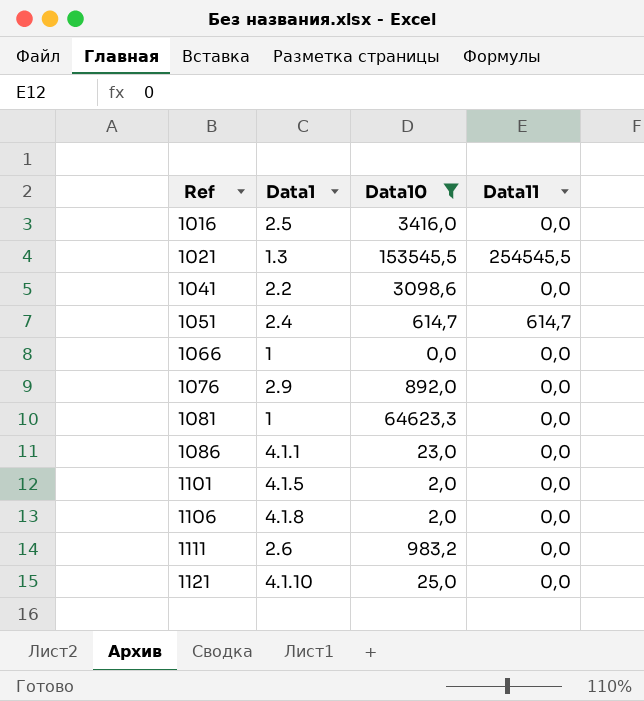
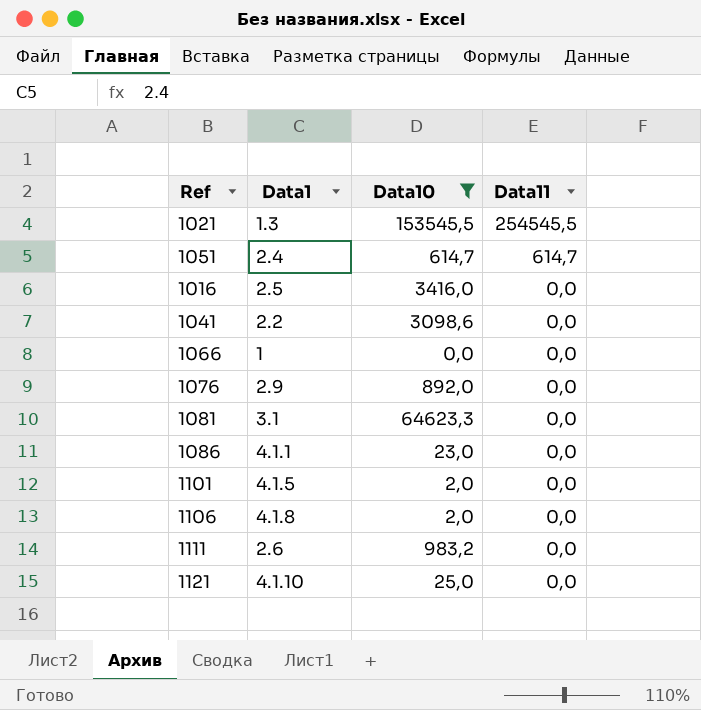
row order: Ref ascending -> Data11 descending
1081 | Data1: 1 -> 3.1

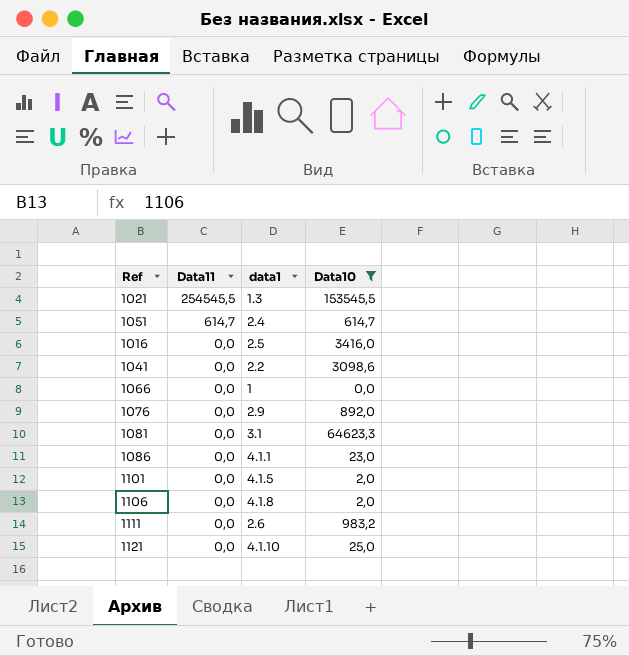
column Data11 | position: 4 -> 2
column name: Data1 -> data1

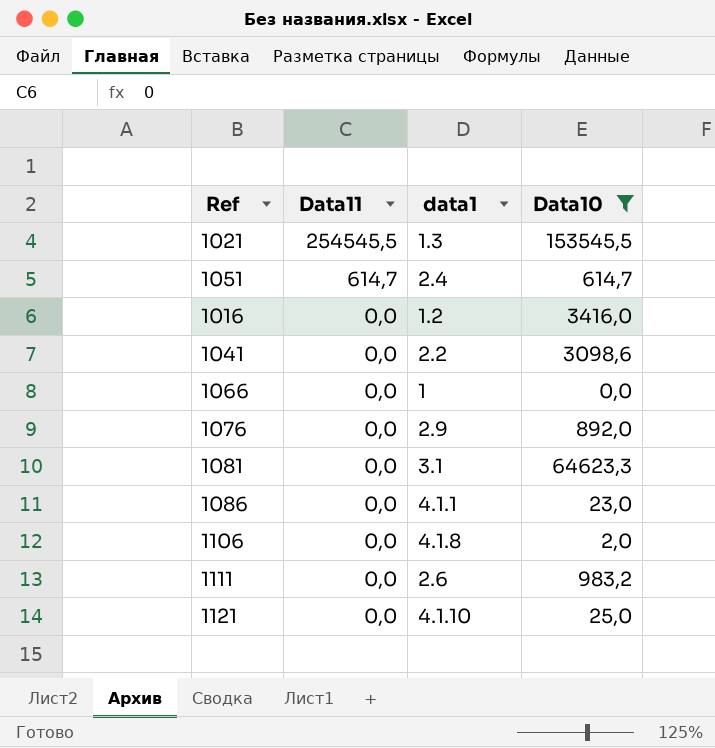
row 1101: 0,0 | 4.1.5 | 2,0 -> none
1016 | data1: 2.5 -> 1.2

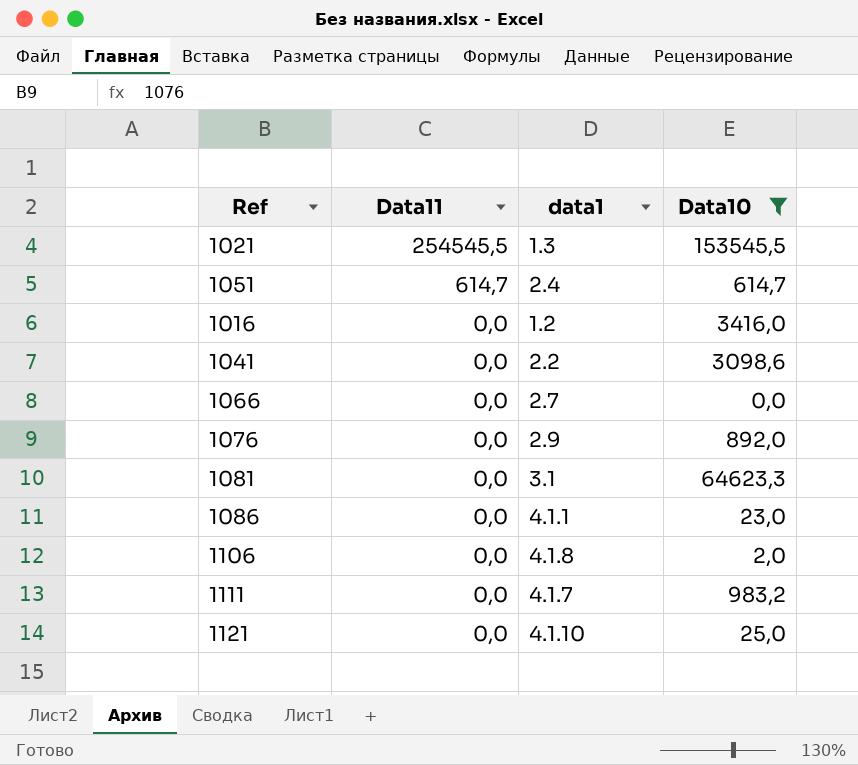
1066 | data1: 1 -> 2.7
1111 | data1: 2.6 -> 4.1.7

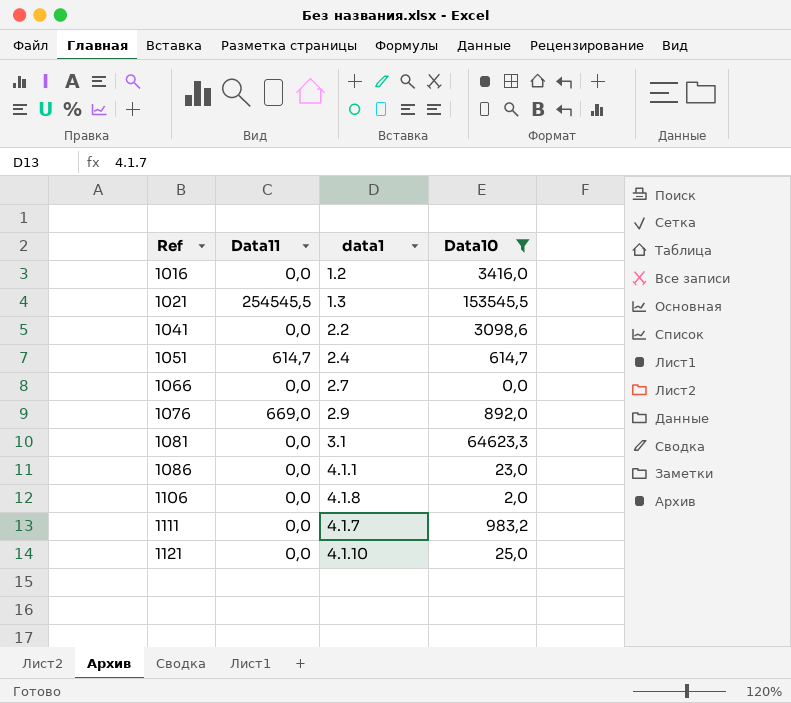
row order: Data11 descending -> Ref ascending
1076 | Data11: 0,0 -> 669,0

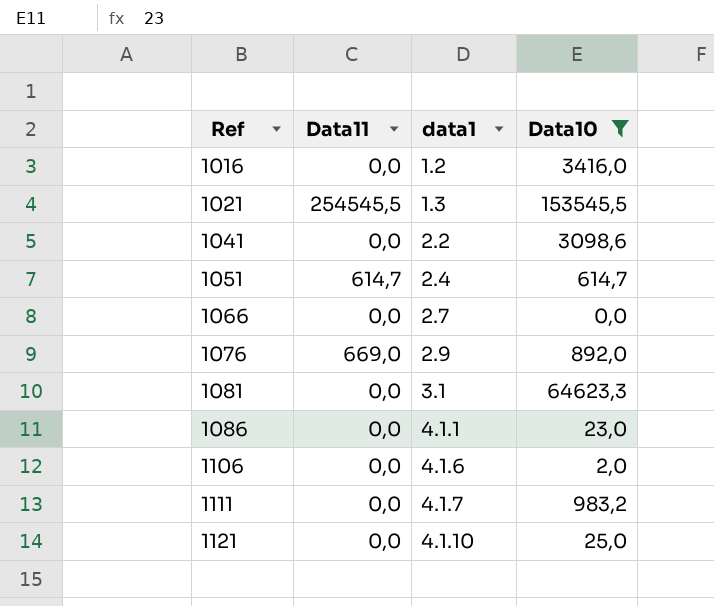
1106 | data1: 4.1.8 -> 4.1.6

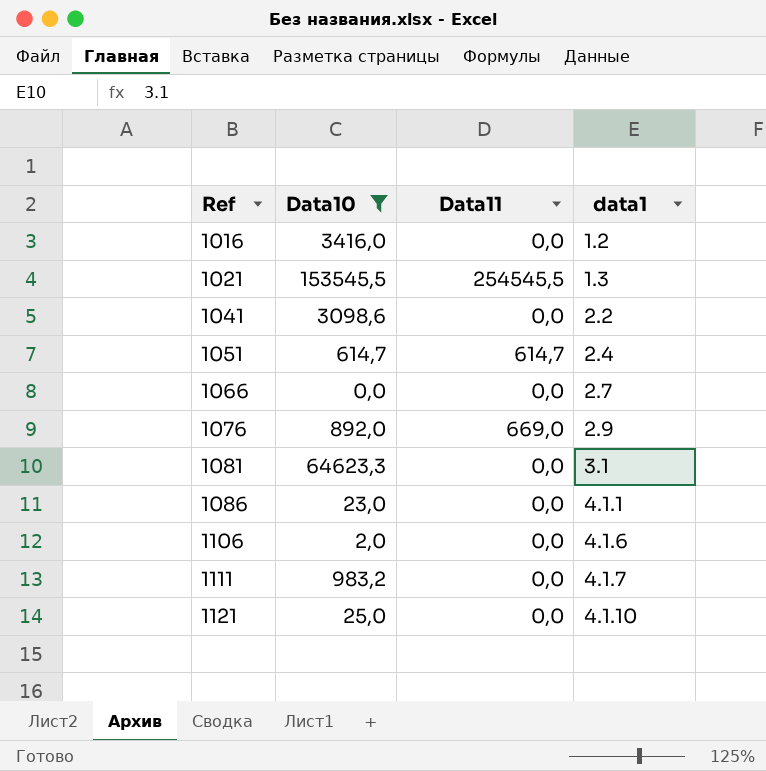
column Data10 | position: 4 -> 2

